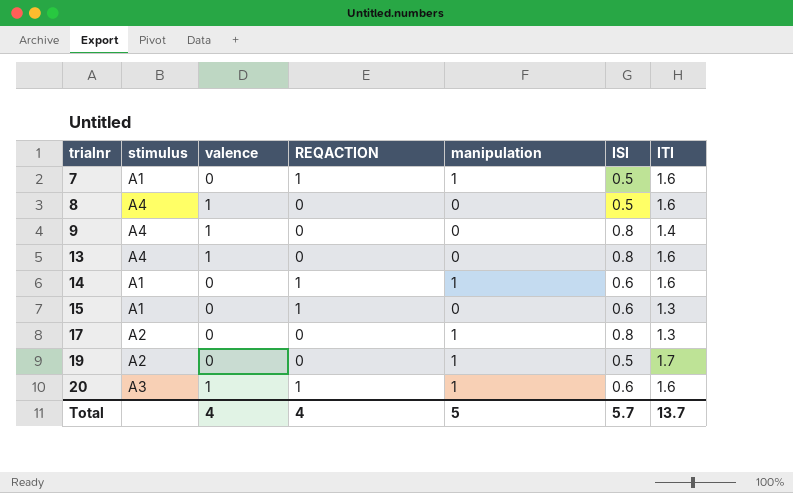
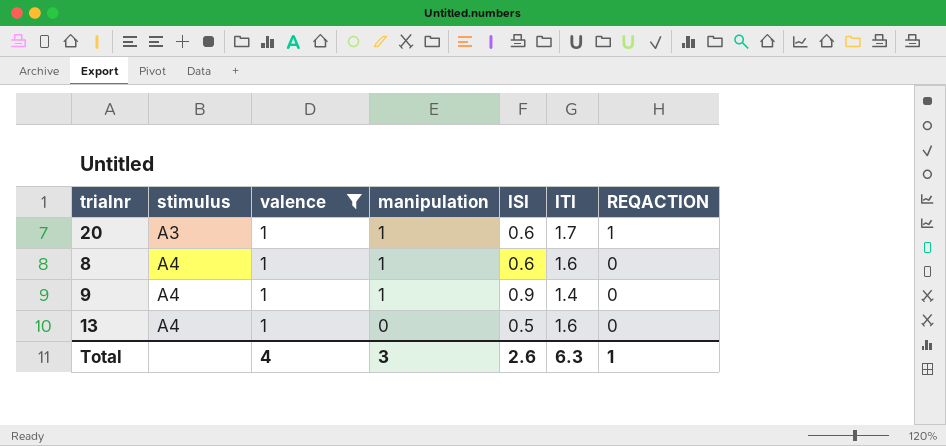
filter: none -> valence = 1
row order: trialnr ascending -> stimulus ascending
column REQACTION | position: 4 -> 7
20 | ITI: 1.6 -> 1.7
8 | manipulation: 0 -> 1
8 | ISI: 0.5 -> 0.6
9 | manipulation: 0 -> 1
9 | ISI: 0.8 -> 0.9
13 | ISI: 0.8 -> 0.5
Total | manipulation: 5 -> 3
Total | ISI: 5.7 -> 2.6
Total | ITI: 13.7 -> 6.3
Total | REQACTION: 4 -> 1

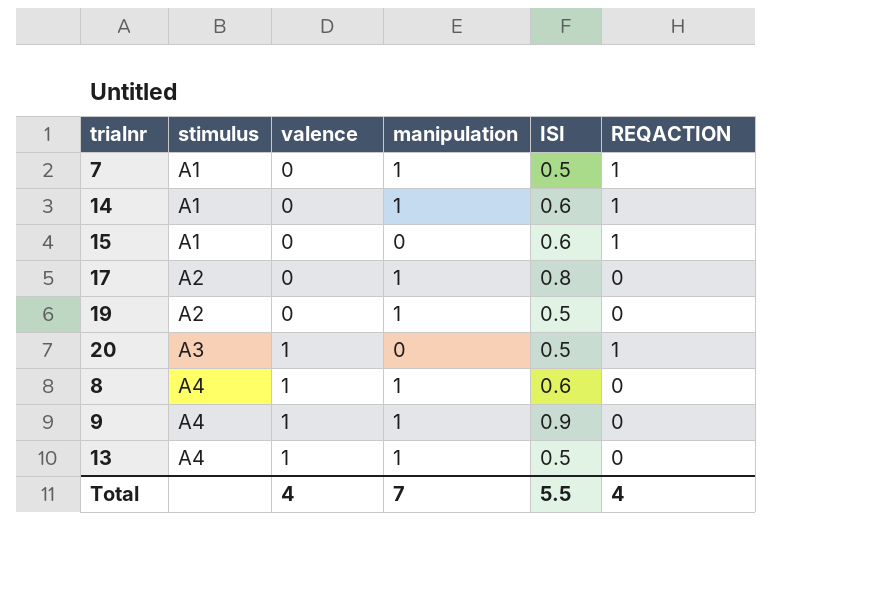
filter: valence = 1 -> none
column ITI | position: 6 -> none
20 | manipulation: 1 -> 0
20 | ISI: 0.6 -> 0.5
13 | manipulation: 0 -> 1
Total | manipulation: 3 -> 7
Total | ISI: 2.6 -> 5.5
Total | REQACTION: 1 -> 4

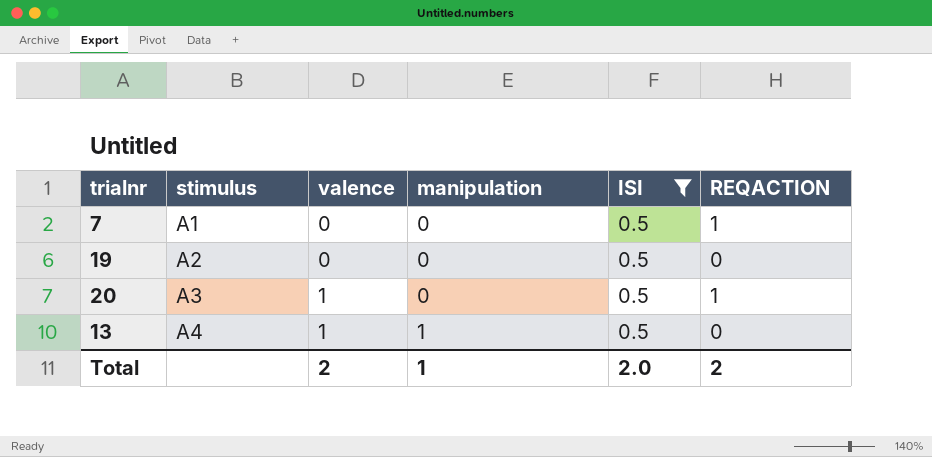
filter: none -> ISI = 0.5
7 | manipulation: 1 -> 0
19 | manipulation: 1 -> 0
Total | valence: 4 -> 2
Total | manipulation: 7 -> 1
Total | ISI: 5.5 -> 2.0
Total | REQACTION: 4 -> 2

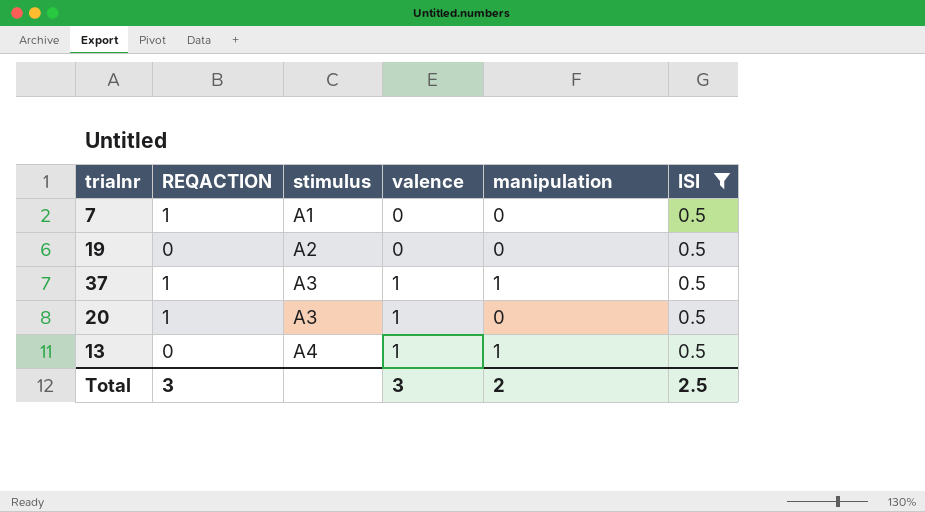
column REQACTION | position: 6 -> 2
row 37: none -> 1 | A3 | 1 | 1 | 0.5
Total | REQACTION: 2 -> 3
Total | valence: 2 -> 3
Total | manipulation: 1 -> 2
Total | ISI: 2.0 -> 2.5

